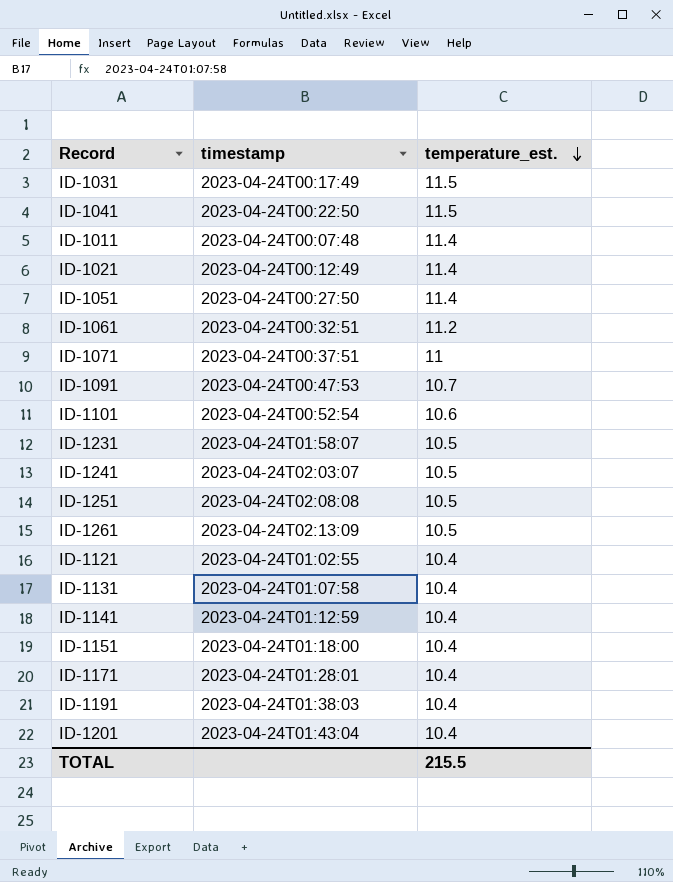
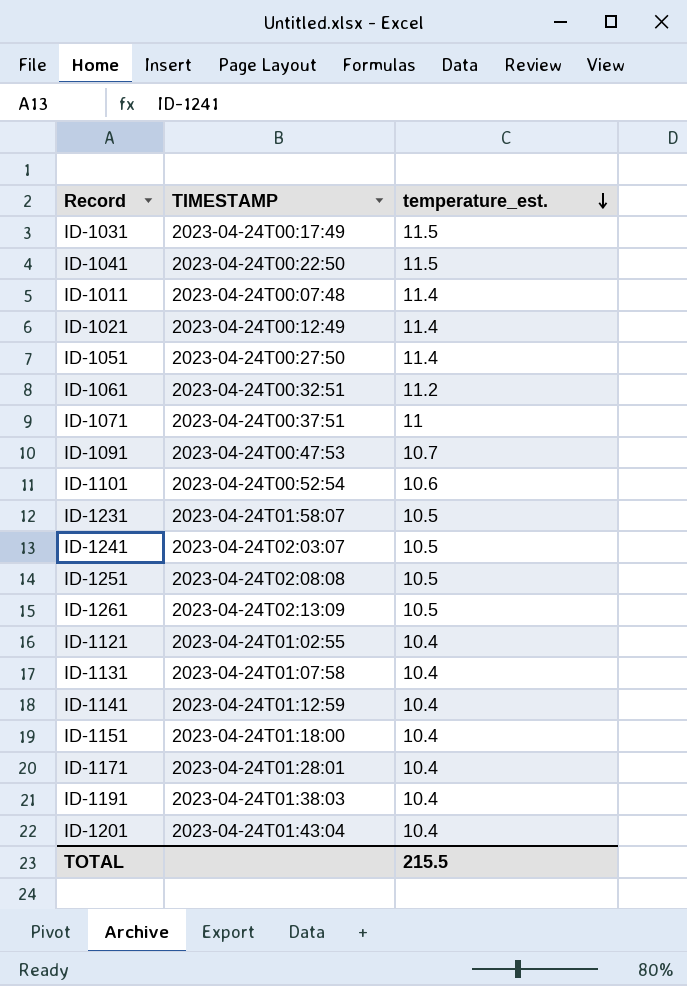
column name: timestamp -> TIMESTAMP

